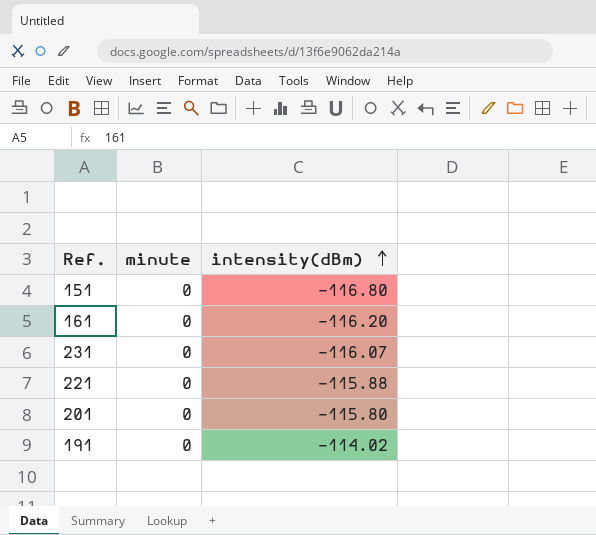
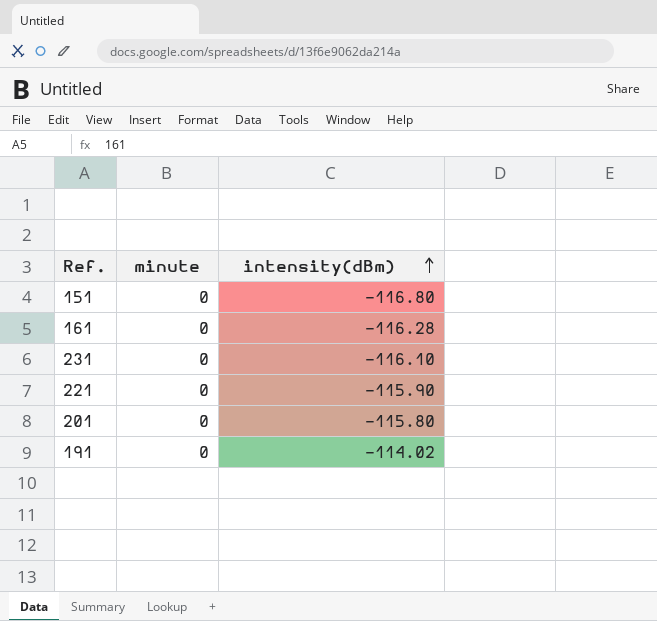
161 | intensity(dBm): -116.20 -> -116.28
231 | intensity(dBm): -116.07 -> -116.10
221 | intensity(dBm): -115.88 -> -115.90

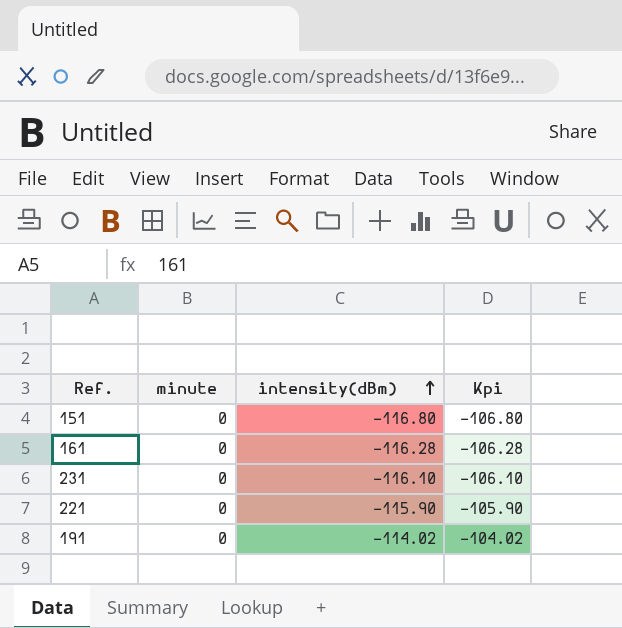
column Kpi | formula: none -> [intensity(dBm)] + 10
row 201: 0 | -115.80 -> none

